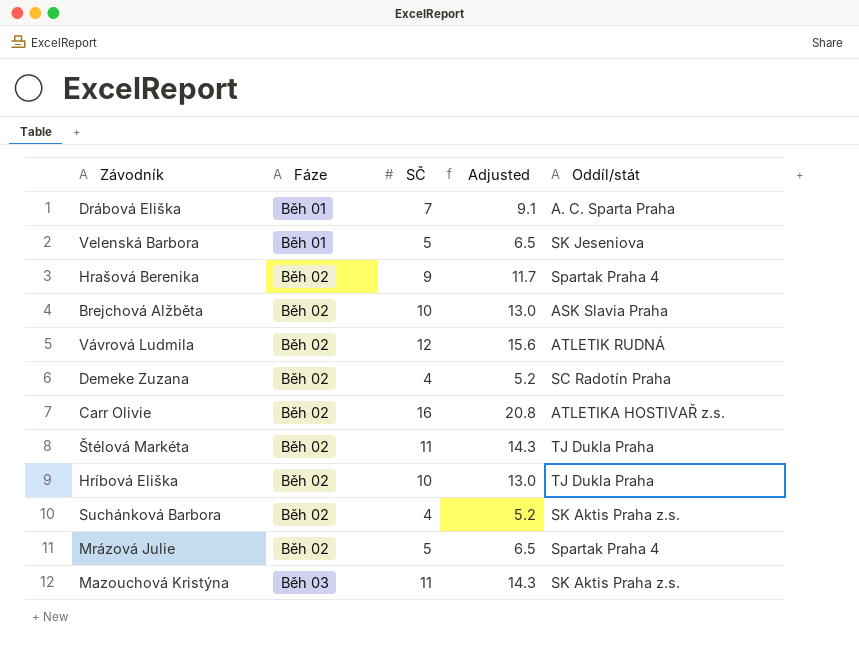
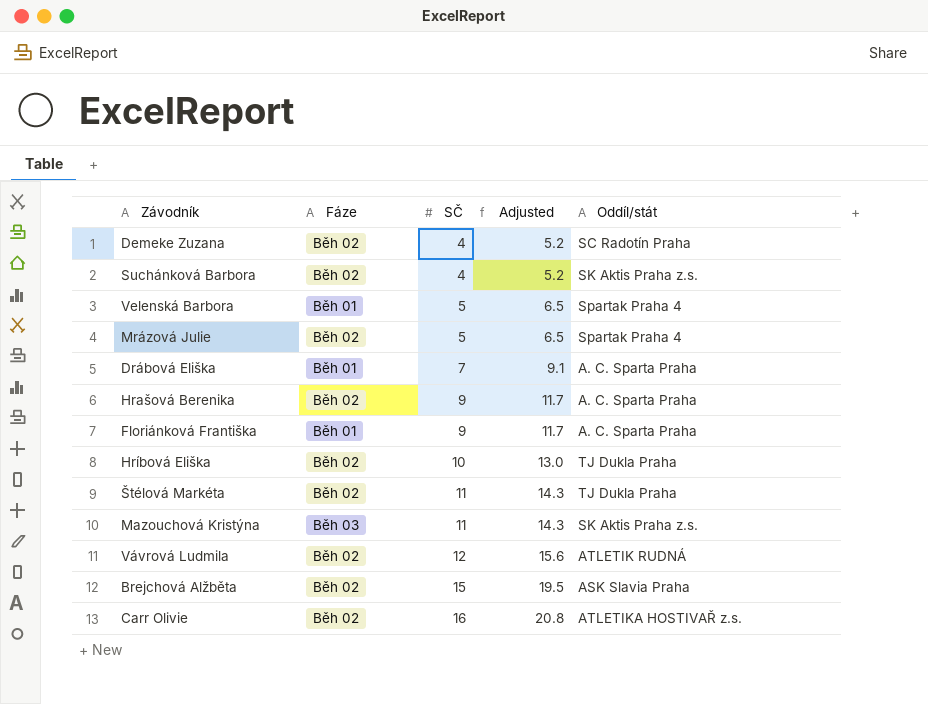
row order: Fáze ascending -> SČ ascending
Velenská Barbora | Oddíl/stát: SK Jeseniova -> Spartak Praha 4
Hrašová Berenika | Oddíl/stát: Spartak Praha 4 -> A. C. Sparta Praha
row Floriánková Františka: none -> Běh 01 | 9 | 11.7 | A. C. Sparta Praha
Brejchová Alžběta | SČ: 10 -> 15
Brejchová Alžběta | Adjusted: 13.0 -> 19.5

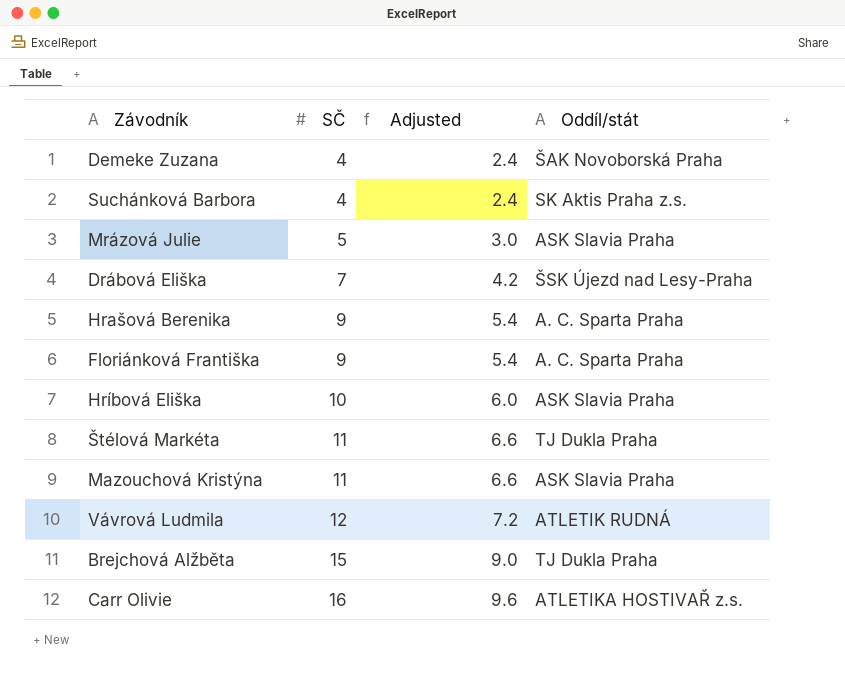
column Fáze | position: 2 -> none
column Adjusted | formula: [SČ] * 1.3 -> [SČ] * 0.6
row Velenská Barbora: Běh 01 | 5 | 6.5 | Spartak Praha 4 -> none
Demeke Zuzana | Oddíl/stát: SC Radotín Praha -> ŠAK Novoborská Praha
Mrázová Julie | Oddíl/stát: Spartak Praha 4 -> ASK Slavia Praha
Drábová Eliška | Oddíl/stát: A. C. Sparta Praha -> ŠSK Újezd nad Lesy-Praha
Hríbová Eliška | Oddíl/stát: TJ Dukla Praha -> ASK Slavia Praha
Mazouchová Kristýna | Oddíl/stát: SK Aktis Praha z.s. -> ASK Slavia Praha
Brejchová Alžběta | Oddíl/stát: ASK Slavia Praha -> TJ Dukla Praha

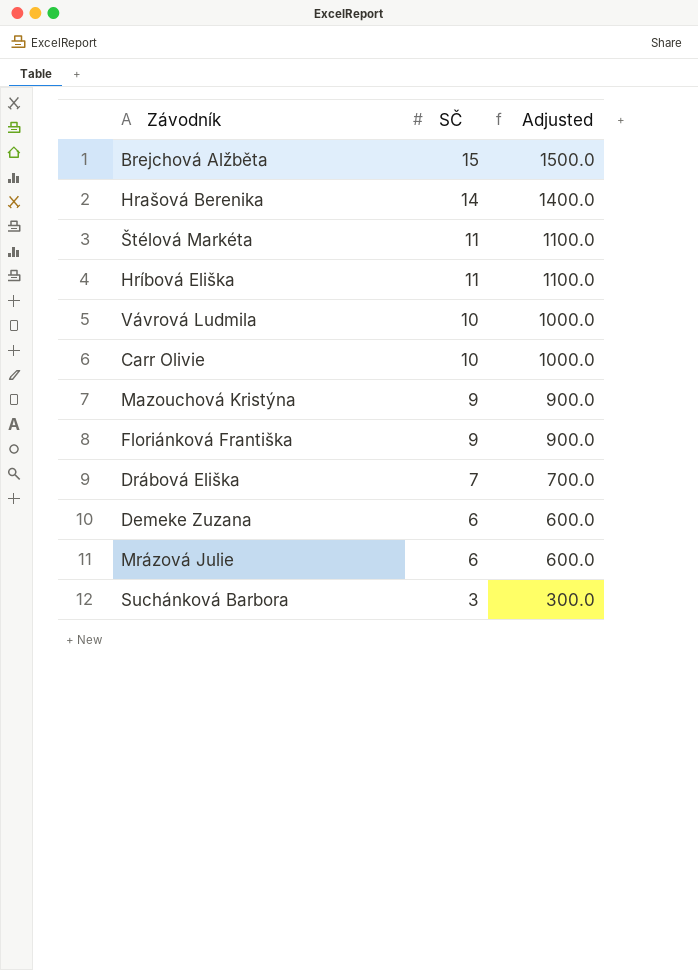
row order: SČ ascending -> SČ descending
column Oddíl/stát | position: 4 -> none
column Adjusted | formula: [SČ] * 0.6 -> [SČ] * 100
Hrašová Berenika | SČ: 9 -> 14
Hríbová Eliška | SČ: 10 -> 11
Vávrová Ludmila | SČ: 12 -> 10
Carr Olivie | SČ: 16 -> 10
Mazouchová Kristýna | SČ: 11 -> 9
Demeke Zuzana | SČ: 4 -> 6
Mrázová Julie | SČ: 5 -> 6
Suchánková Barbora | SČ: 4 -> 3

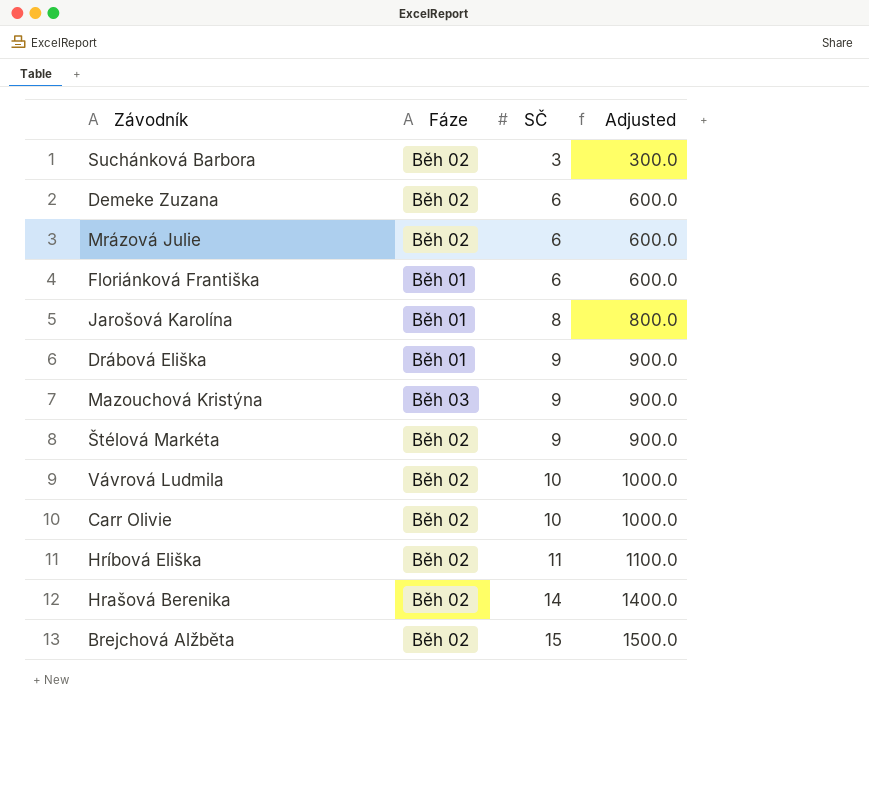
row order: SČ descending -> SČ ascending
column Fáze | position: none -> 2
Floriánková Františka | SČ: 9 -> 6
Floriánková Františka | Adjusted: 900.0 -> 600.0
row Jarošová Karolína: none -> Běh 01 | 8 | 800.0
Drábová Eliška | SČ: 7 -> 9
Drábová Eliška | Adjusted: 700.0 -> 900.0
Štélová Markéta | SČ: 11 -> 9
Štélová Markéta | Adjusted: 1100.0 -> 900.0

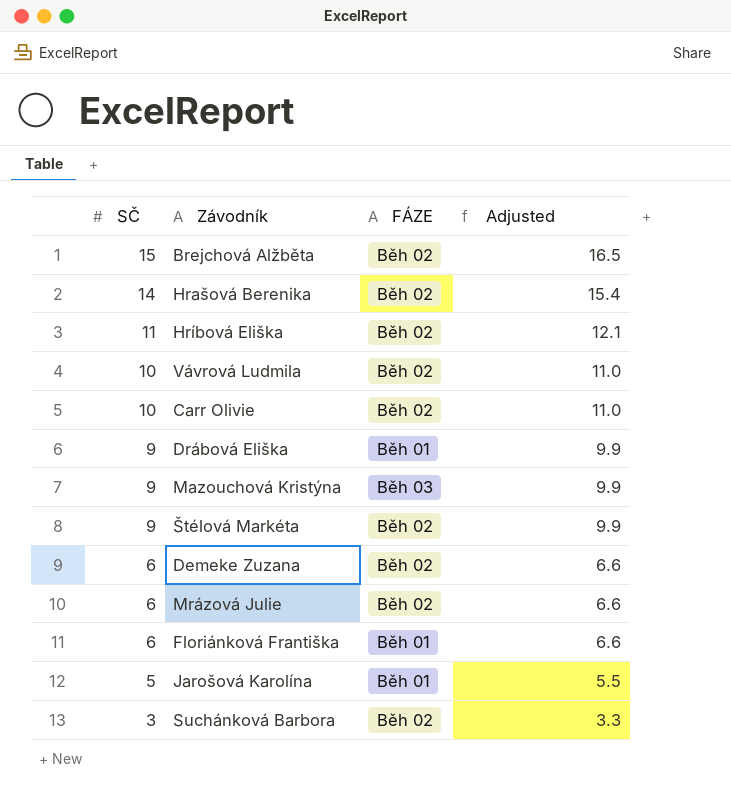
row order: SČ ascending -> SČ descending
column SČ | position: 3 -> 1
column name: Fáze -> FÁZE
column Adjusted | formula: [SČ] * 100 -> [SČ] * 1.1
Jarošová Karolína | SČ: 8 -> 5

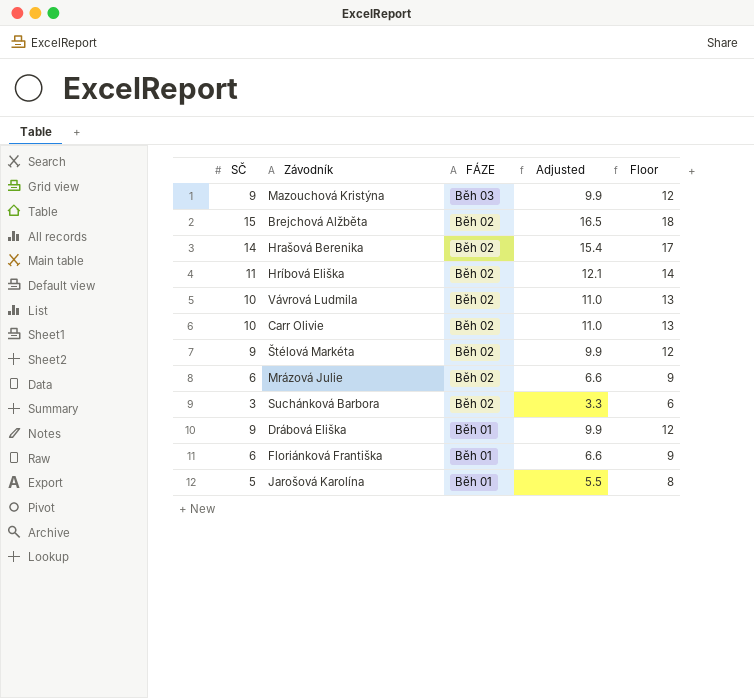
row order: SČ descending -> FÁZE descending
column Floor | formula: none -> [SČ] + 3
row Demeke Zuzana: 6 | Běh 02 | 6.6 -> none

